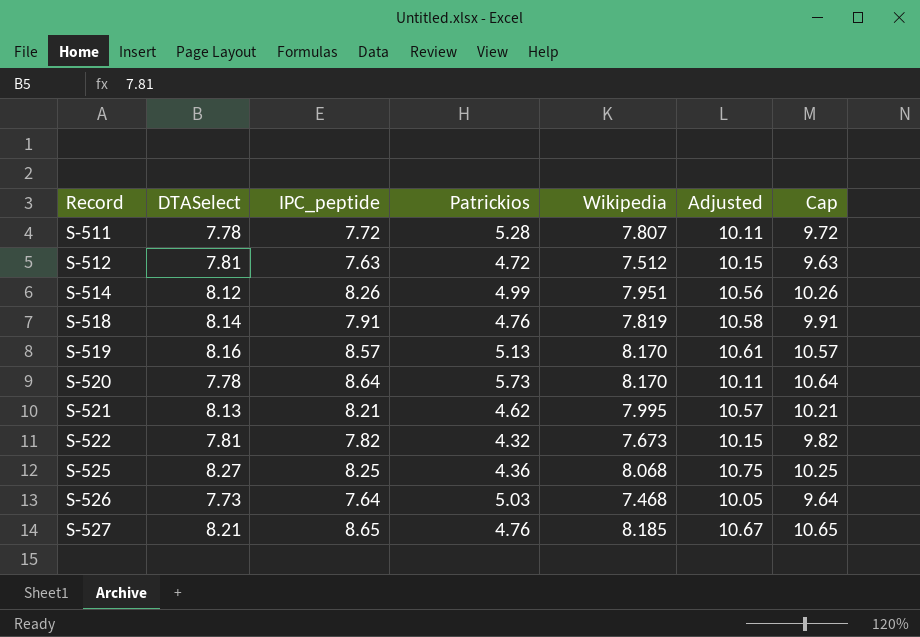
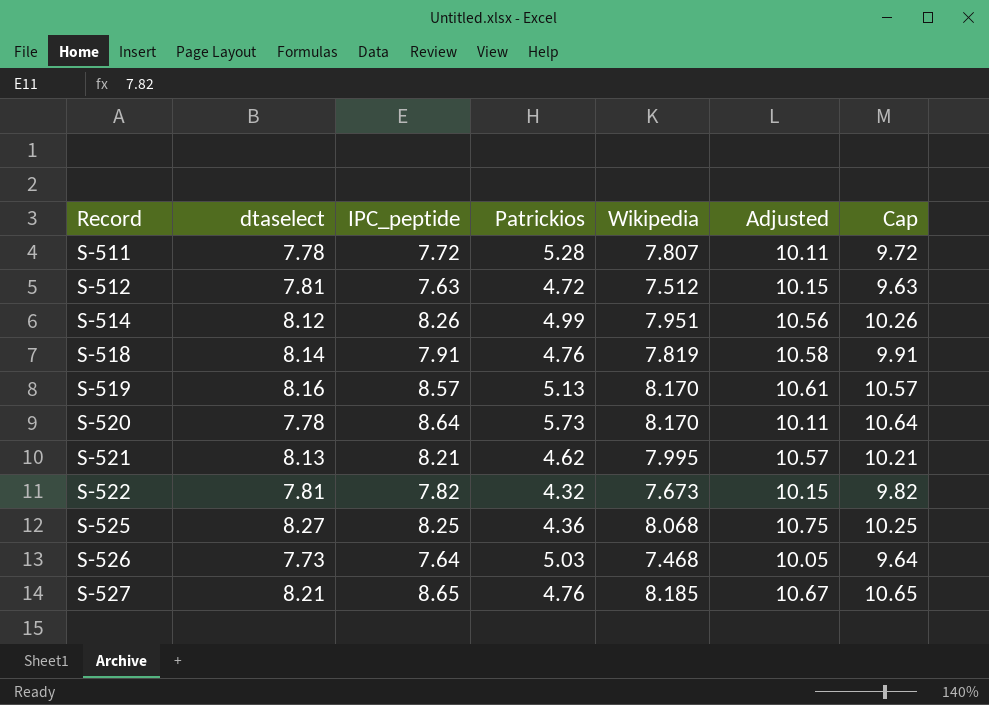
column name: DTASelect -> dtaselect

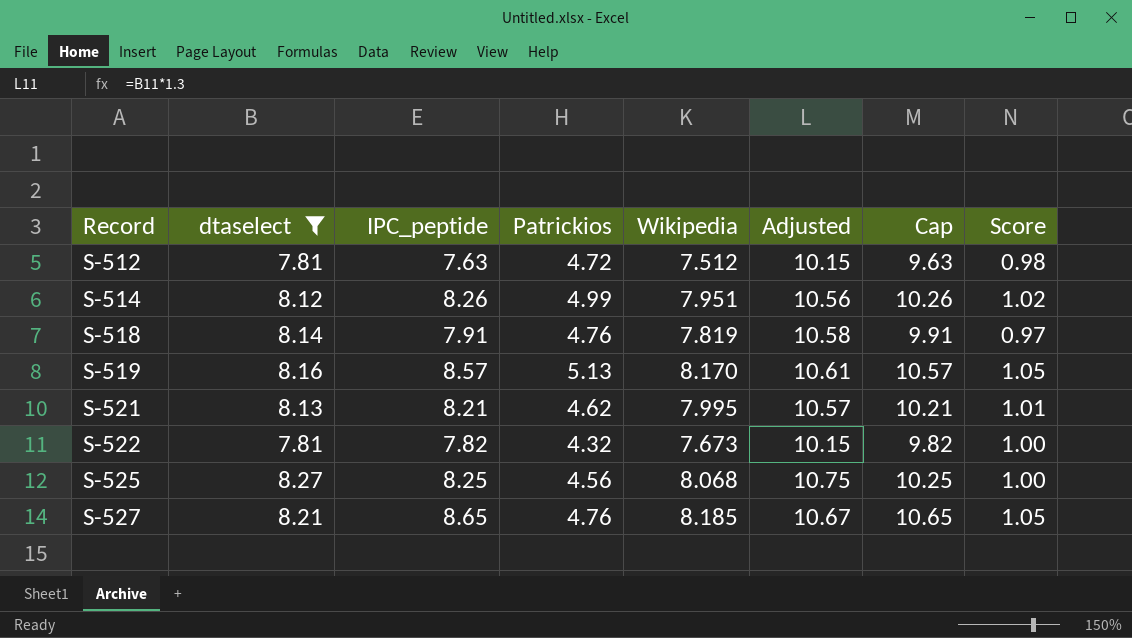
filter: none -> dtaselect >= 7.81
column Score | formula: none -> [IPC_peptide] / [dtaselect]
S-525 | Patrickios: 4.36 -> 4.56

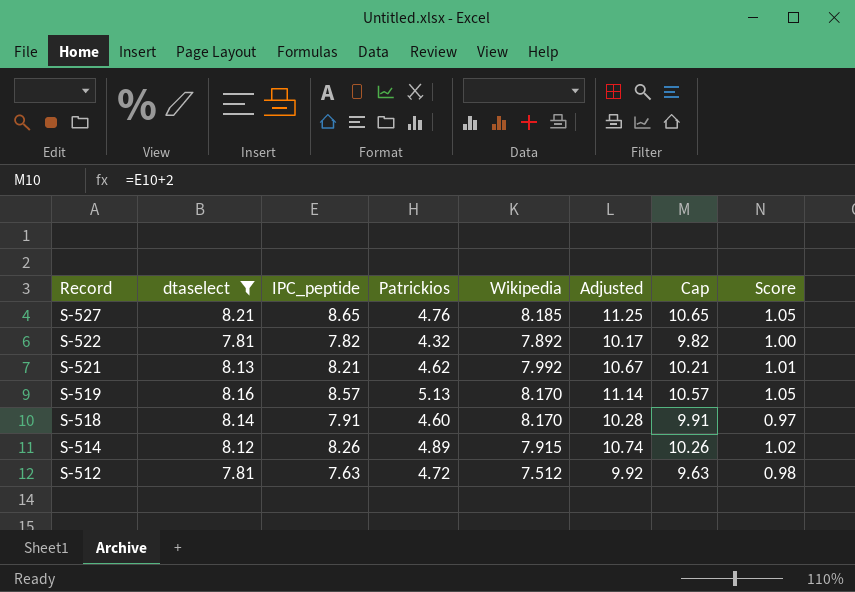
row order: Record ascending -> Record descending
column Adjusted | formula: [dtaselect] * 1.3 -> [IPC_peptide] * 1.3
row S-525: 8.27 | 8.25 | 4.56 | 8.068 | 10.75 | 10.25 | 1.00 -> none
S-522 | Wikipedia: 7.673 -> 7.892
S-521 | Wikipedia: 7.995 -> 7.992
S-518 | Patrickios: 4.76 -> 4.60
S-518 | Wikipedia: 7.819 -> 8.170
S-514 | Patrickios: 4.99 -> 4.89
S-514 | Wikipedia: 7.951 -> 7.915

